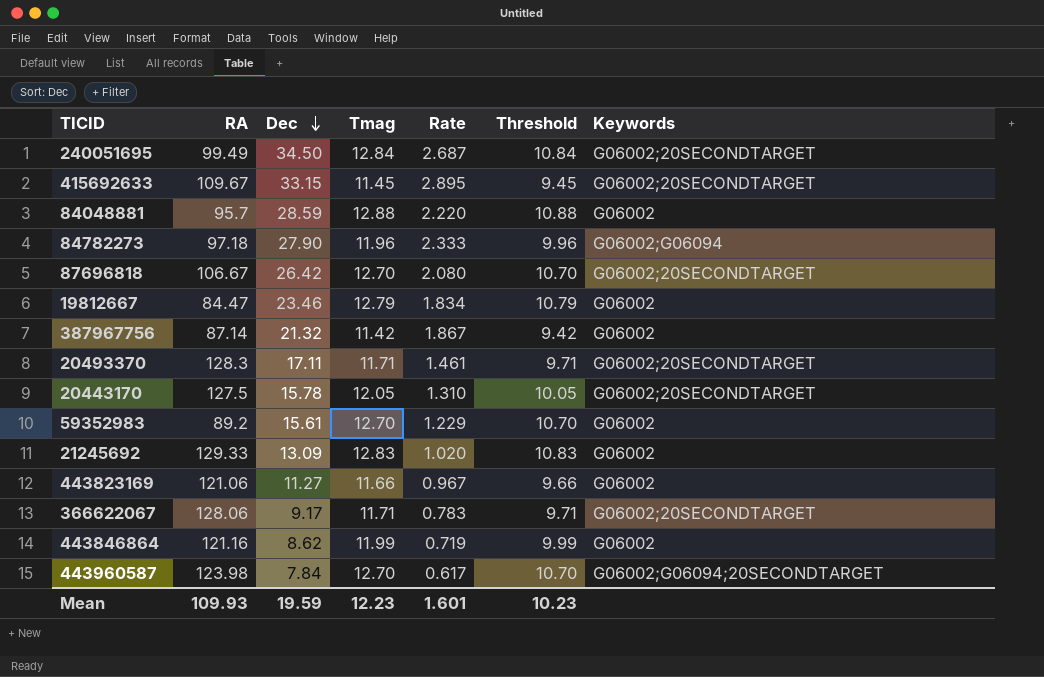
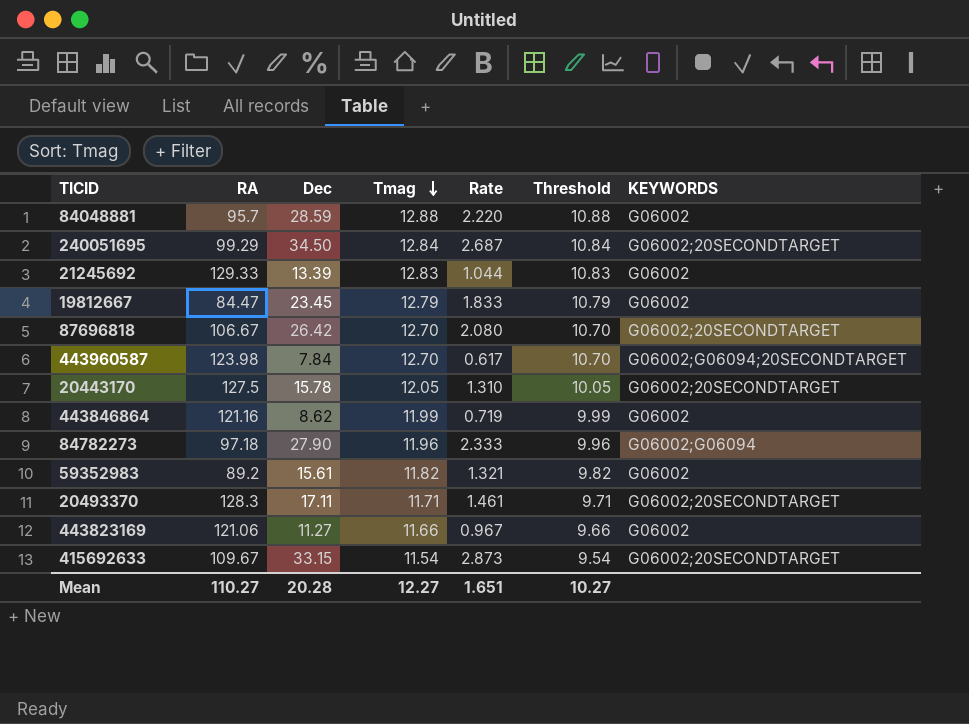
row order: Dec descending -> Tmag descending
column name: Keywords -> KEYWORDS
row 387967756: 87.14 | 21.32 | 11.42 | 1.867 | 9.42 | G06002 -> none
row 366622067: 128.06 | 9.17 | 11.71 | 0.783 | 9.71 | G06002;20SECONDTARGET -> none
240051695 | RA: 99.49 -> 99.29
21245692 | Dec: 13.09 -> 13.39
21245692 | Rate: 1.020 -> 1.044
19812667 | Dec: 23.46 -> 23.45
19812667 | Rate: 1.834 -> 1.833
59352983 | Tmag: 12.70 -> 11.82
59352983 | Rate: 1.229 -> 1.321
59352983 | Threshold: 10.70 -> 9.82
415692633 | Tmag: 11.45 -> 11.54
415692633 | Rate: 2.895 -> 2.873
415692633 | Threshold: 9.45 -> 9.54
Mean | RA: 109.93 -> 110.27
Mean | Dec: 19.59 -> 20.28
Mean | Tmag: 12.23 -> 12.27
Mean | Rate: 1.601 -> 1.651
Mean | Threshold: 10.23 -> 10.27

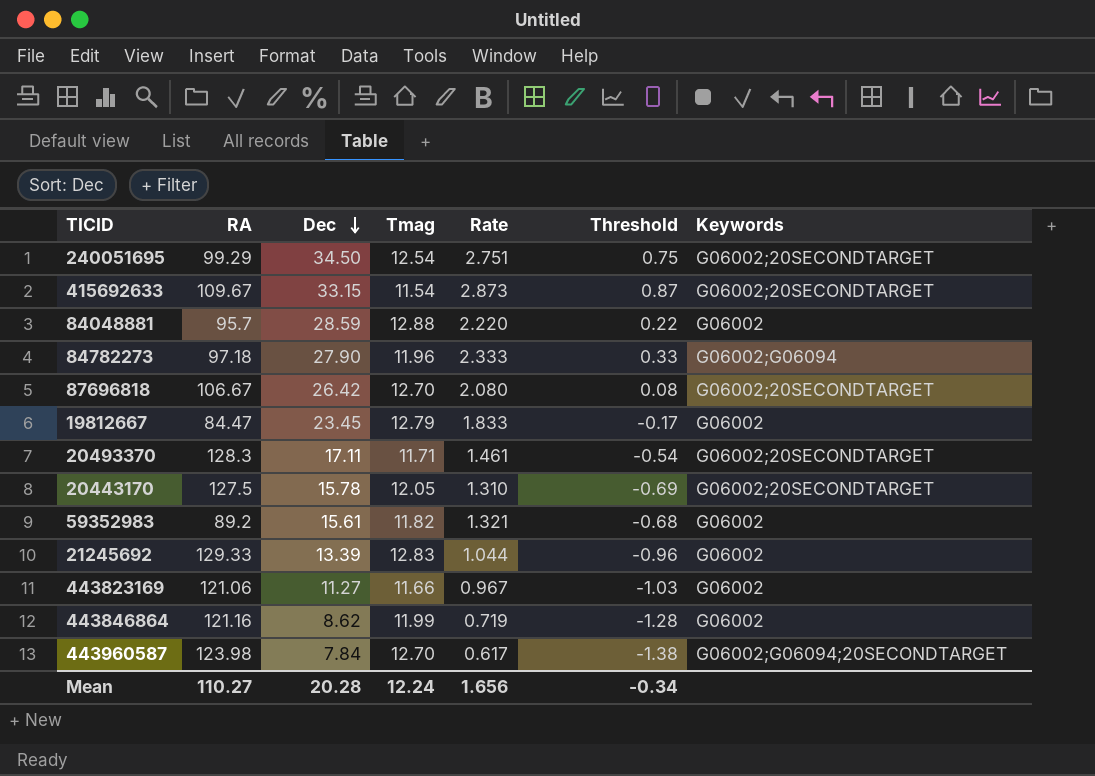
row order: Tmag descending -> Dec descending
column Threshold | formula: [Tmag] - 2 -> [Rate] - 2
column name: KEYWORDS -> Keywords
240051695 | Tmag: 12.84 -> 12.54
240051695 | Rate: 2.687 -> 2.751
Mean | Tmag: 12.27 -> 12.24
Mean | Rate: 1.651 -> 1.656
Mean | Threshold: 10.27 -> -0.34

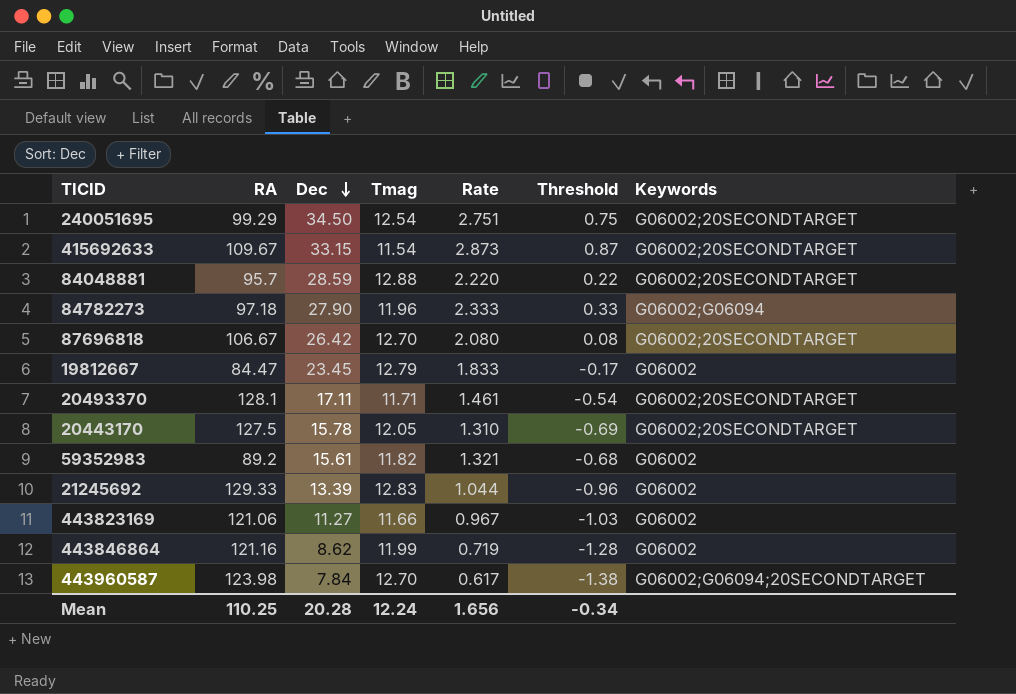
84048881 | Keywords: G06002 -> G06002;20SECONDTARGET
20493370 | RA: 128.3 -> 128.1
Mean | RA: 110.27 -> 110.25

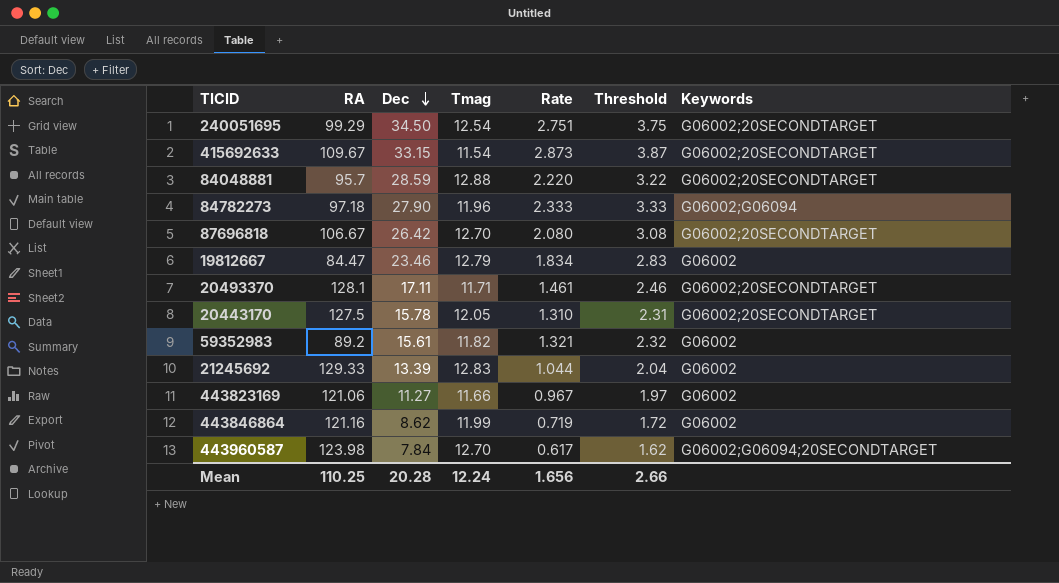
column Threshold | formula: [Rate] - 2 -> [Rate] + 1
19812667 | Dec: 23.45 -> 23.46
19812667 | Rate: 1.833 -> 1.834
Mean | Threshold: -0.34 -> 2.66

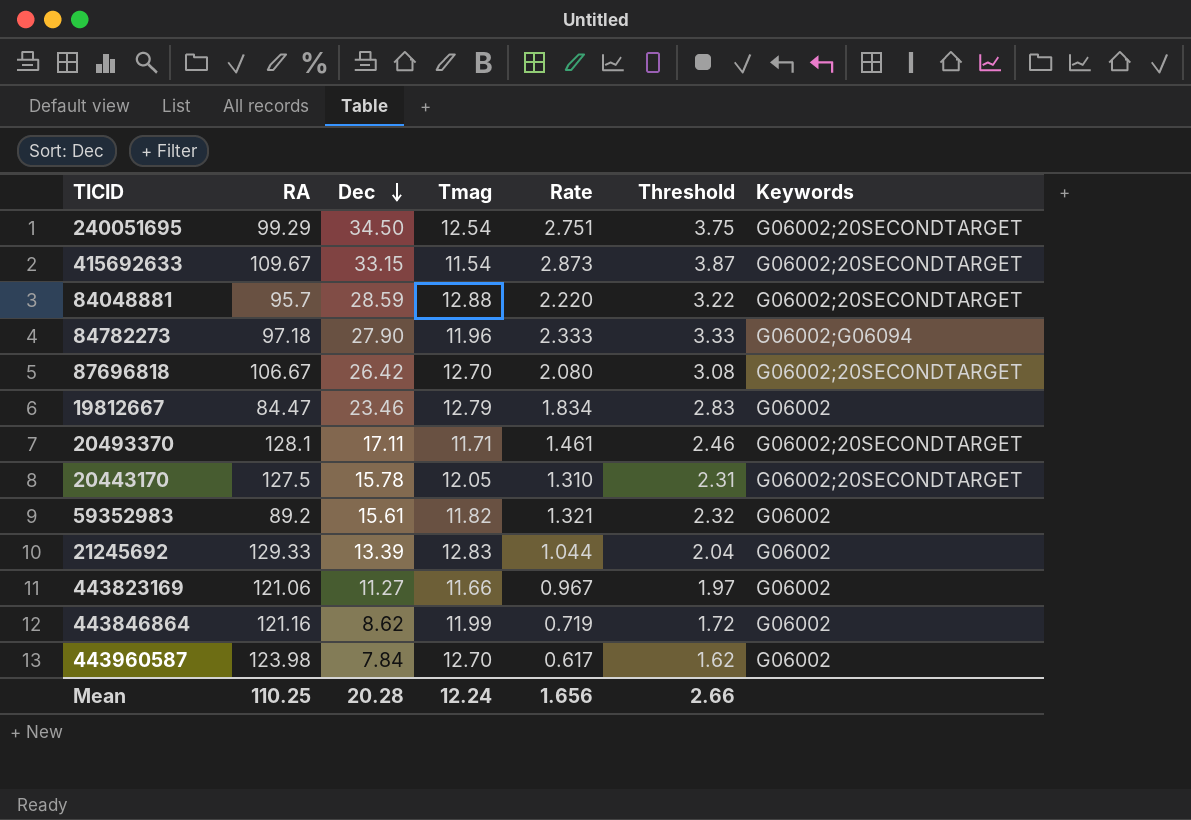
443960587 | Keywords: G06002;G06094;20SECONDTARGET -> G06002

